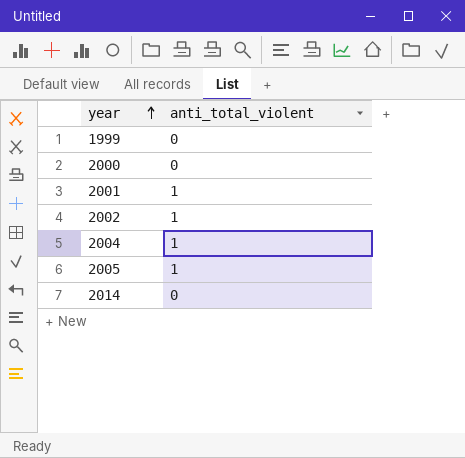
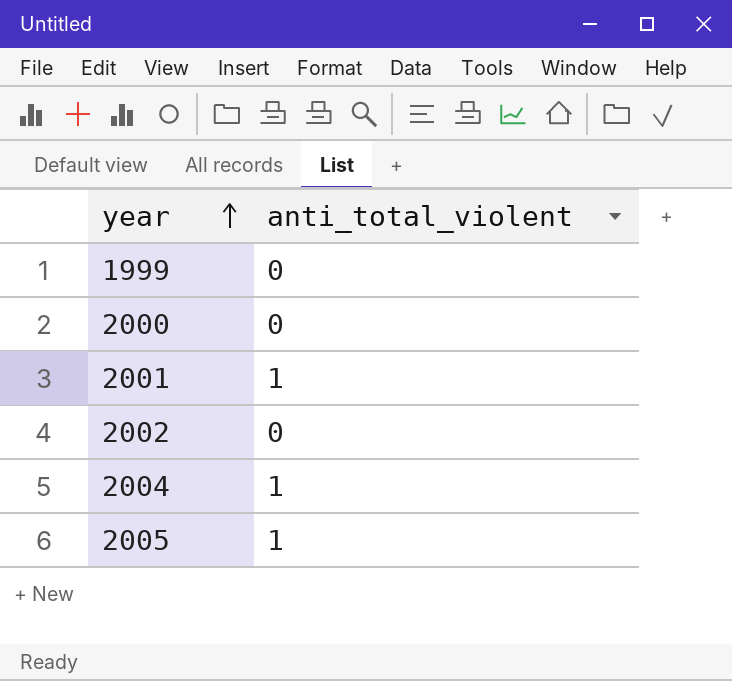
row 2014: 0 -> none
2002 | anti_total_violent: 1 -> 0

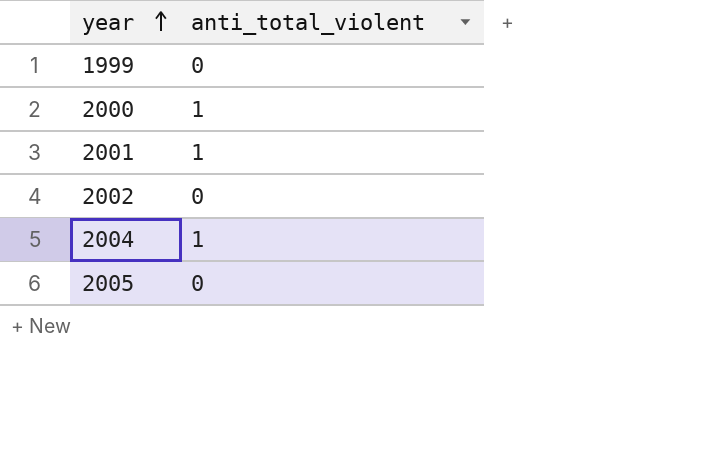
2000 | anti_total_violent: 0 -> 1
2005 | anti_total_violent: 1 -> 0

